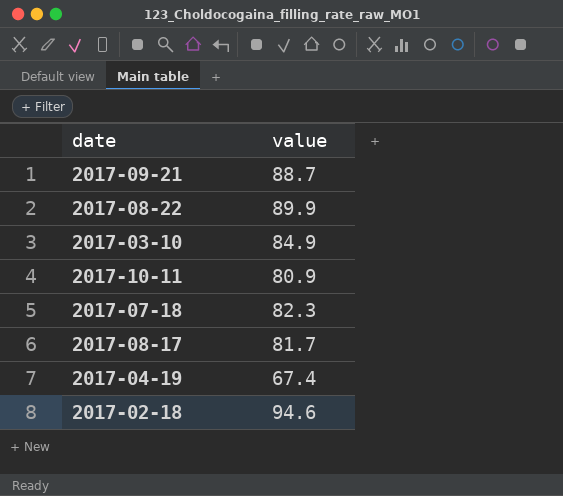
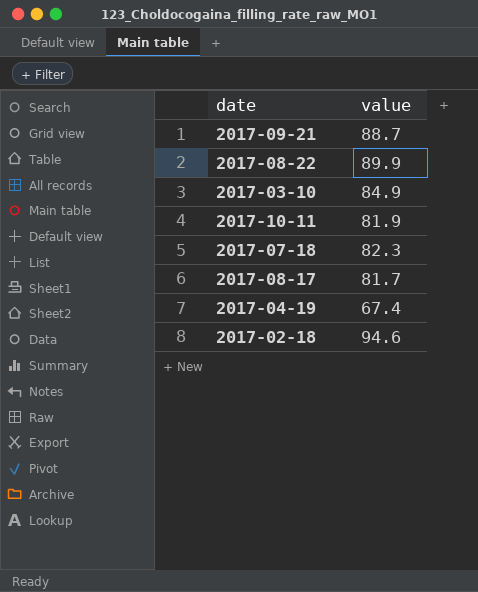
2017-10-11 | value: 80.9 -> 81.9

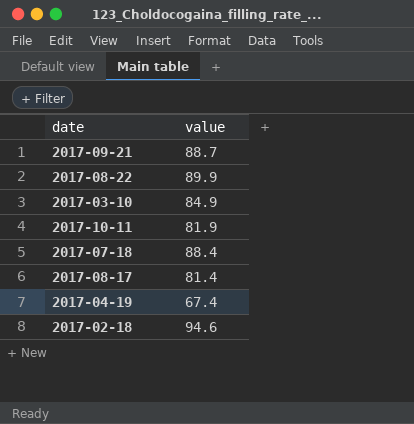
2017-07-18 | value: 82.3 -> 88.4
2017-08-17 | value: 81.7 -> 81.4

